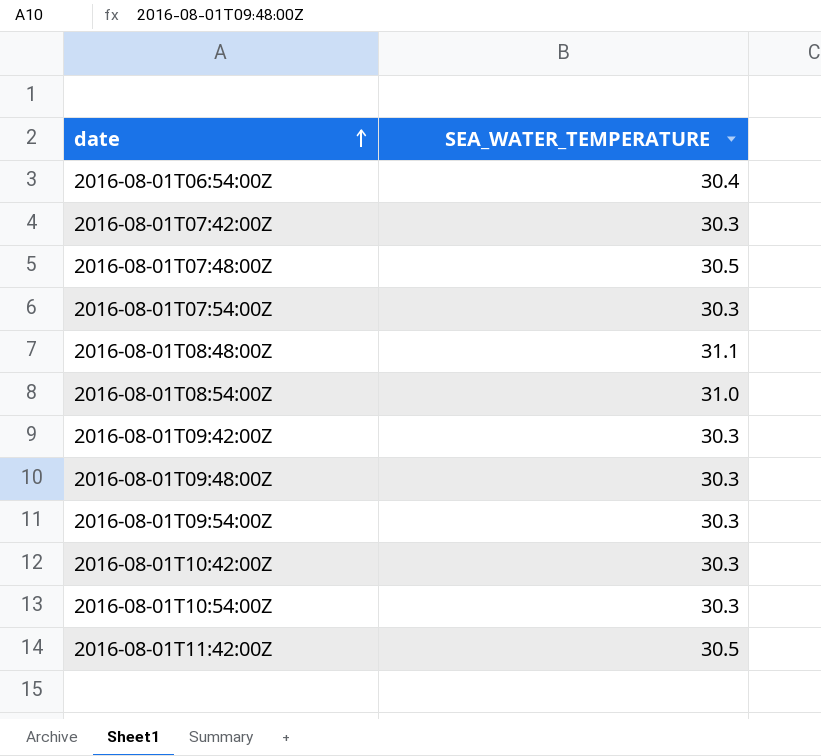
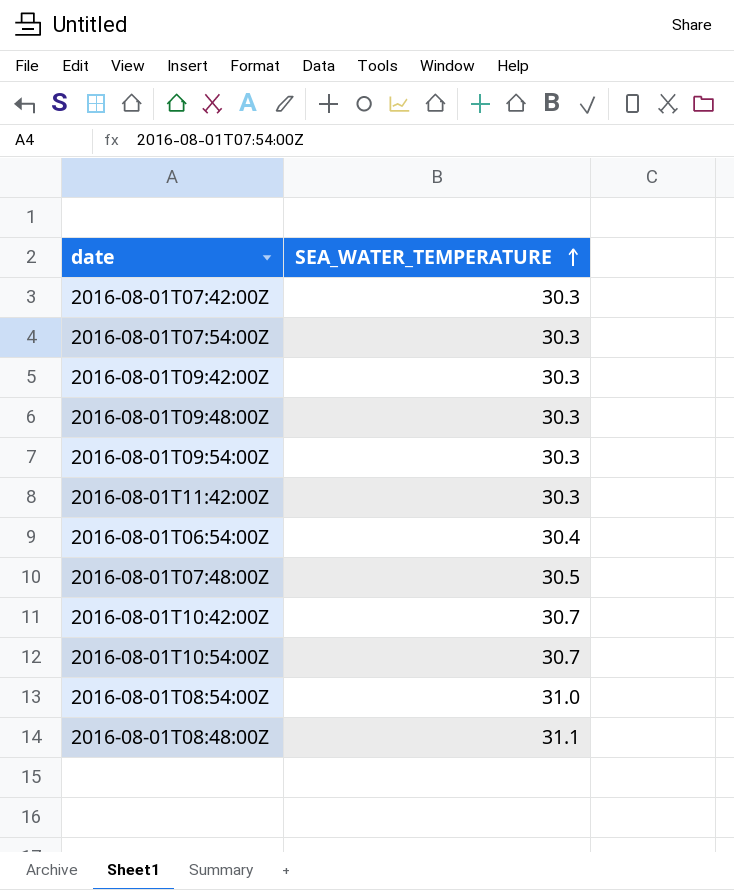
row order: date ascending -> SEA_WATER_TEMPERATURE ascending
2016-08-01T11:42:00Z | SEA_WATER_TEMPERATURE: 30.5 -> 30.3
2016-08-01T10:42:00Z | SEA_WATER_TEMPERATURE: 30.3 -> 30.7
2016-08-01T10:54:00Z | SEA_WATER_TEMPERATURE: 30.3 -> 30.7

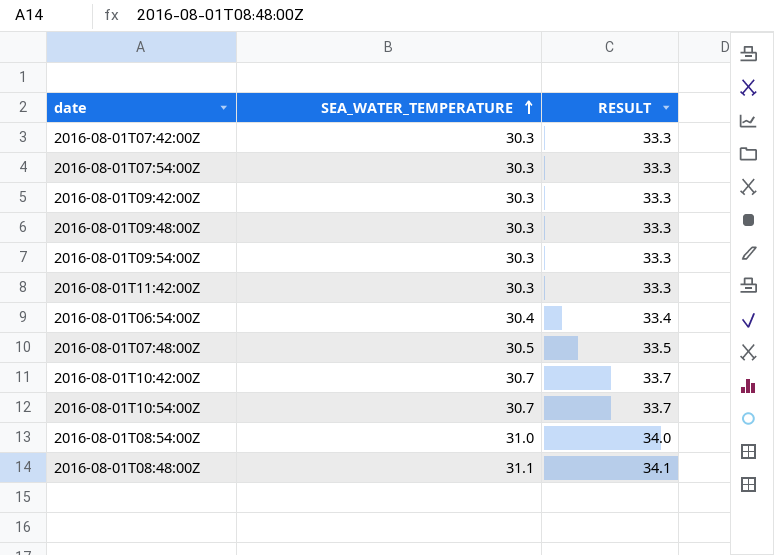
column RESULT | formula: none -> [SEA_WATER_TEMPERATURE] + 3

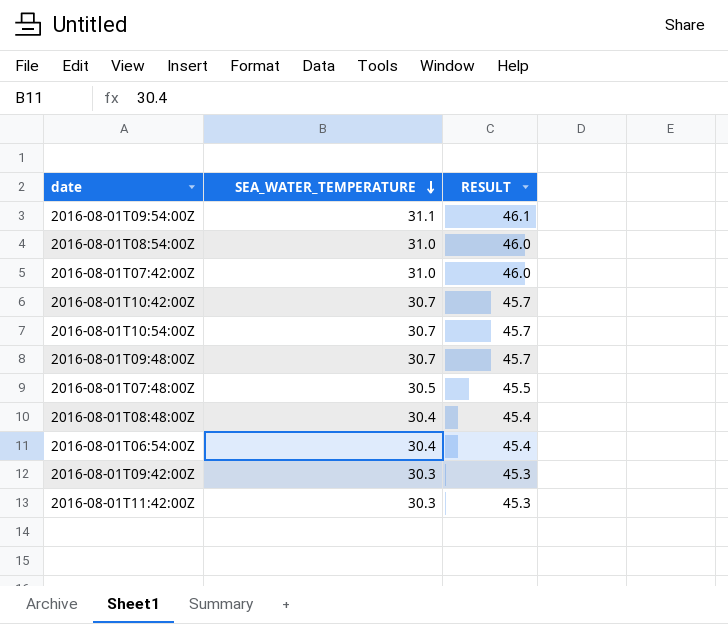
row order: SEA_WATER_TEMPERATURE ascending -> SEA_WATER_TEMPERATURE descending
column RESULT | formula: [SEA_WATER_TEMPERATURE] + 3 -> [SEA_WATER_TEMPERATURE] + 15
row 2016-08-01T07:54:00Z: 30.3 | 33.3 -> none
2016-08-01T09:54:00Z | SEA_WATER_TEMPERATURE: 30.3 -> 31.1
2016-08-01T07:42:00Z | SEA_WATER_TEMPERATURE: 30.3 -> 31.0
2016-08-01T09:48:00Z | SEA_WATER_TEMPERATURE: 30.3 -> 30.7
2016-08-01T08:48:00Z | SEA_WATER_TEMPERATURE: 31.1 -> 30.4

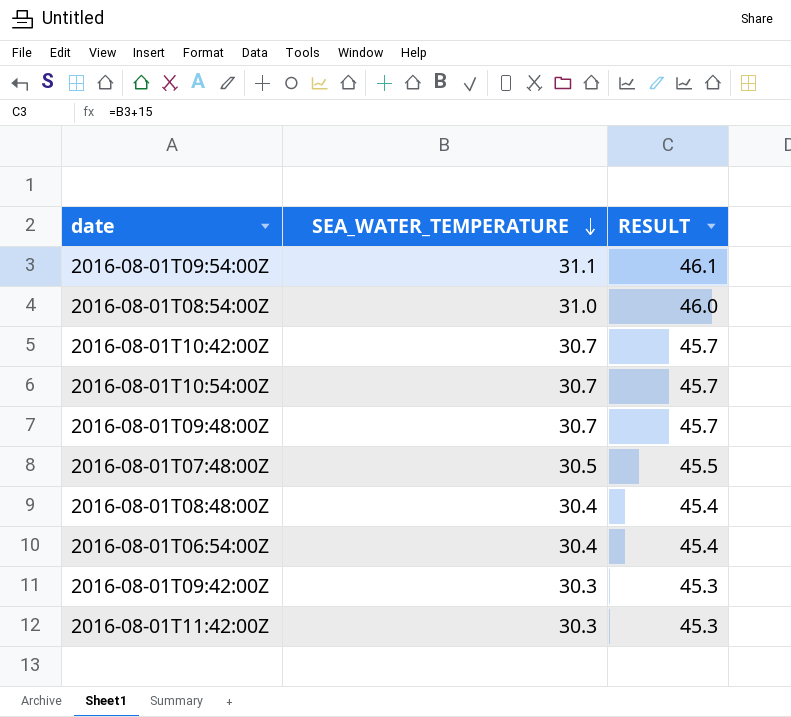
row 2016-08-01T07:42:00Z: 31.0 | 46.0 -> none

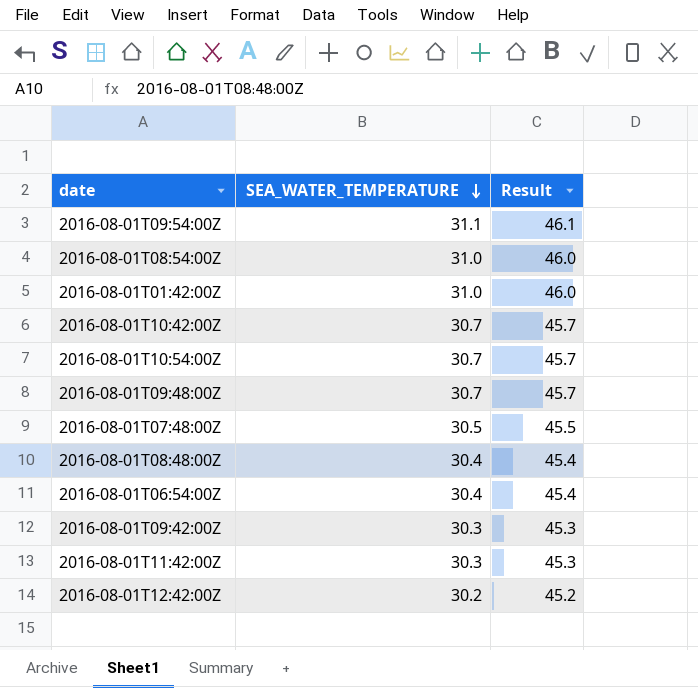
column name: RESULT -> Result
row 2016-08-01T01:42:00Z: none -> 31.0 | 46.0
row 2016-08-01T12:42:00Z: none -> 30.2 | 45.2

